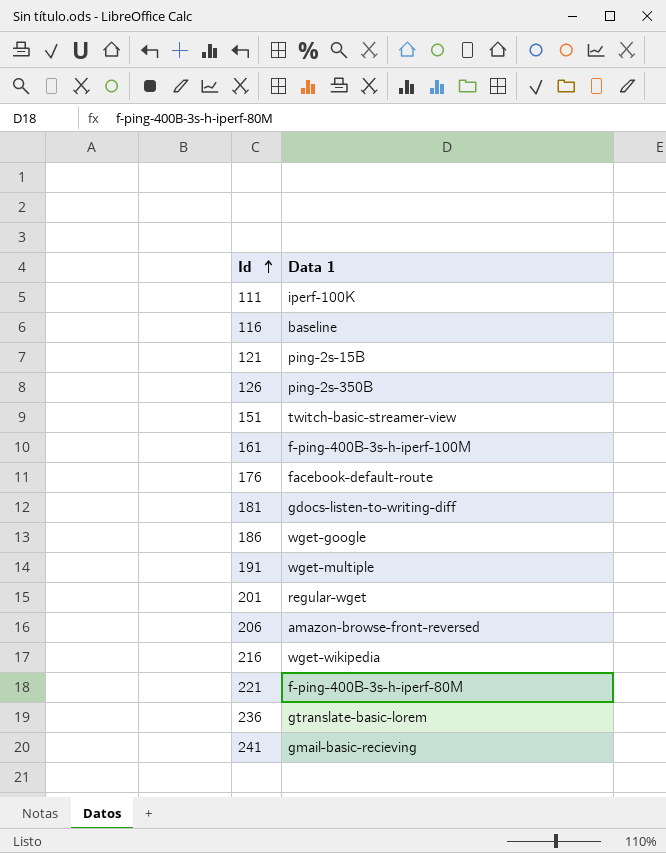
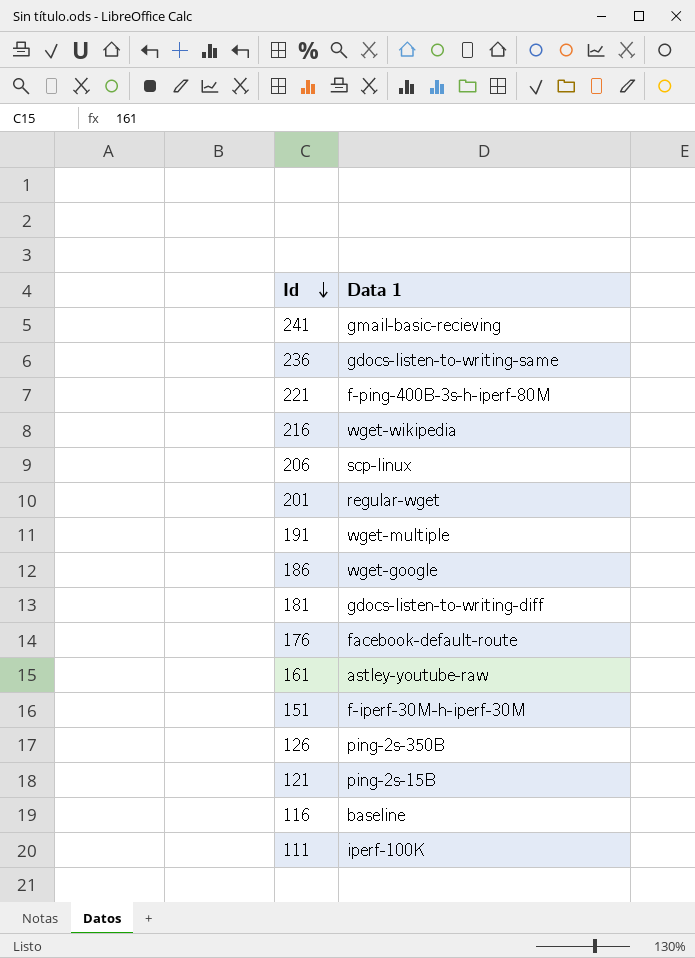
row order: Id ascending -> Id descending
236 | Data 1: gtranslate-basic-lorem -> gdocs-listen-to-writing-same
206 | Data 1: amazon-browse-front-reversed -> scp-linux
161 | Data 1: f-ping-400B-3s-h-iperf-100M -> astley-youtube-raw
151 | Data 1: twitch-basic-streamer-view -> f-iperf-30M-h-iperf-30M

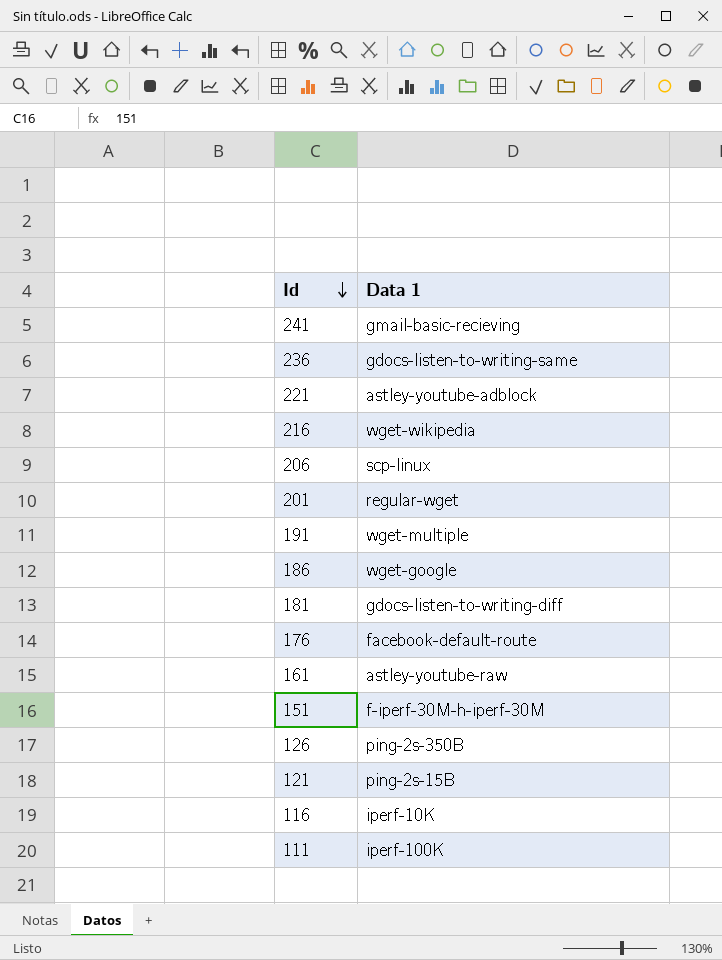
221 | Data 1: f-ping-400B-3s-h-iperf-80M -> astley-youtube-adblock
116 | Data 1: baseline -> iperf-10K

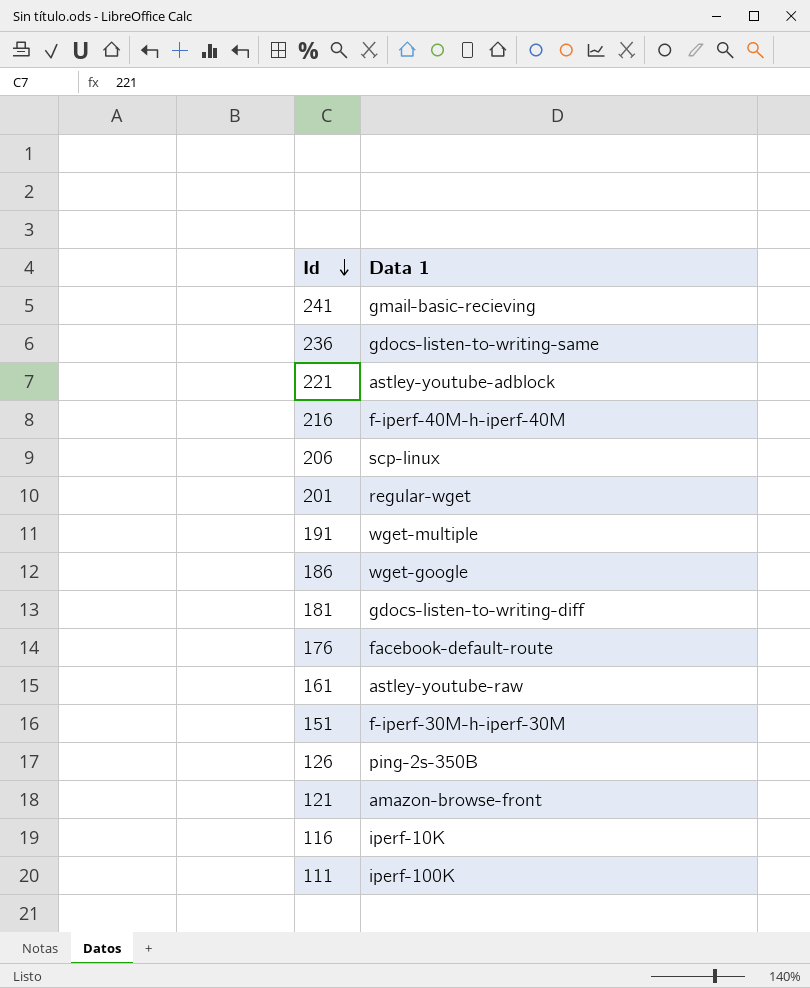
216 | Data 1: wget-wikipedia -> f-iperf-40M-h-iperf-40M
121 | Data 1: ping-2s-15B -> amazon-browse-front

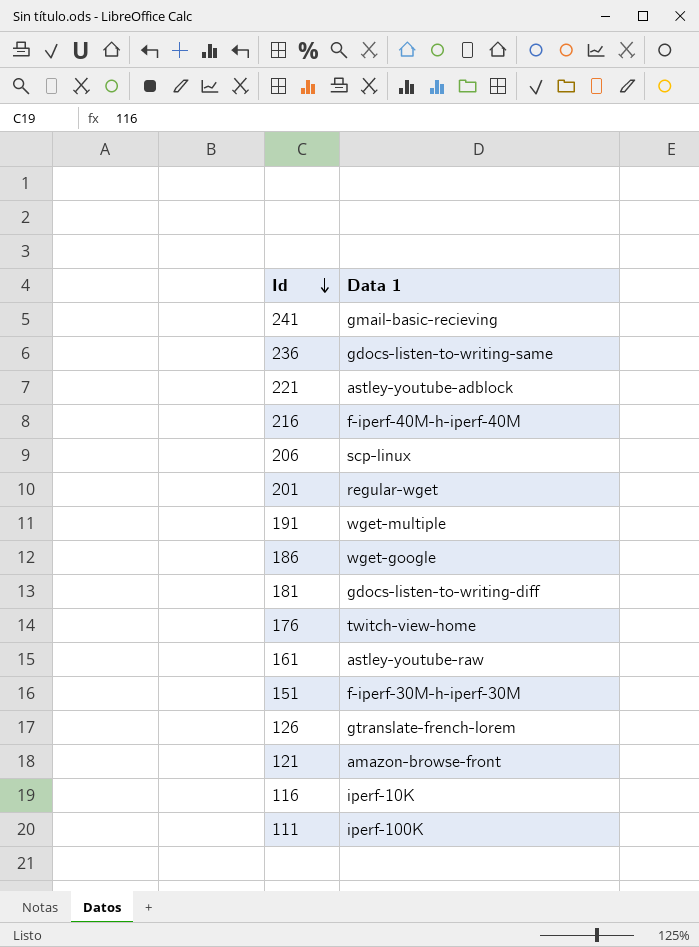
176 | Data 1: facebook-default-route -> twitch-view-home
126 | Data 1: ping-2s-350B -> gtranslate-french-lorem

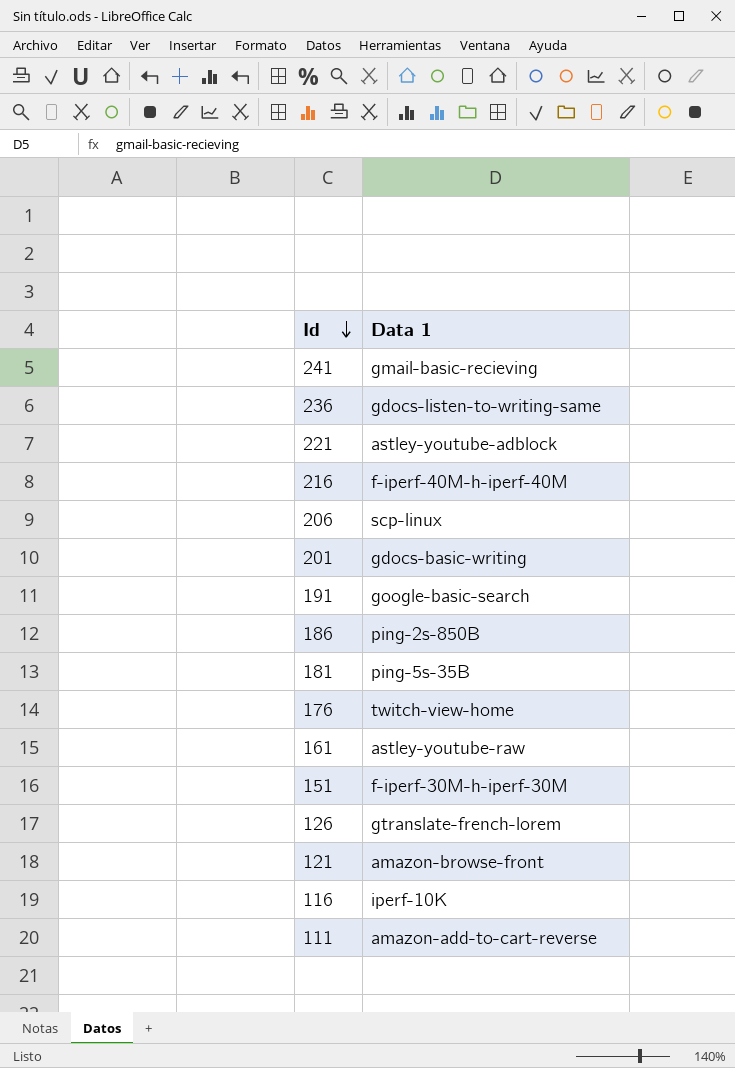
201 | Data 1: regular-wget -> gdocs-basic-writing
191 | Data 1: wget-multiple -> google-basic-search
186 | Data 1: wget-google -> ping-2s-850B
181 | Data 1: gdocs-listen-to-writing-diff -> ping-5s-35B
111 | Data 1: iperf-100K -> amazon-add-to-cart-reverse

